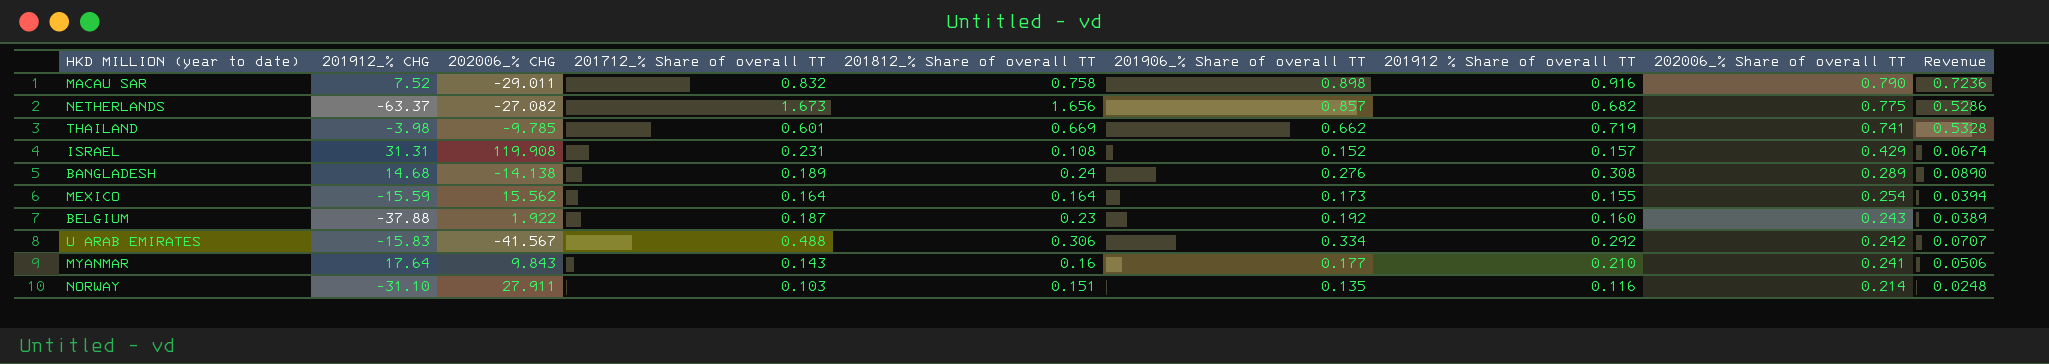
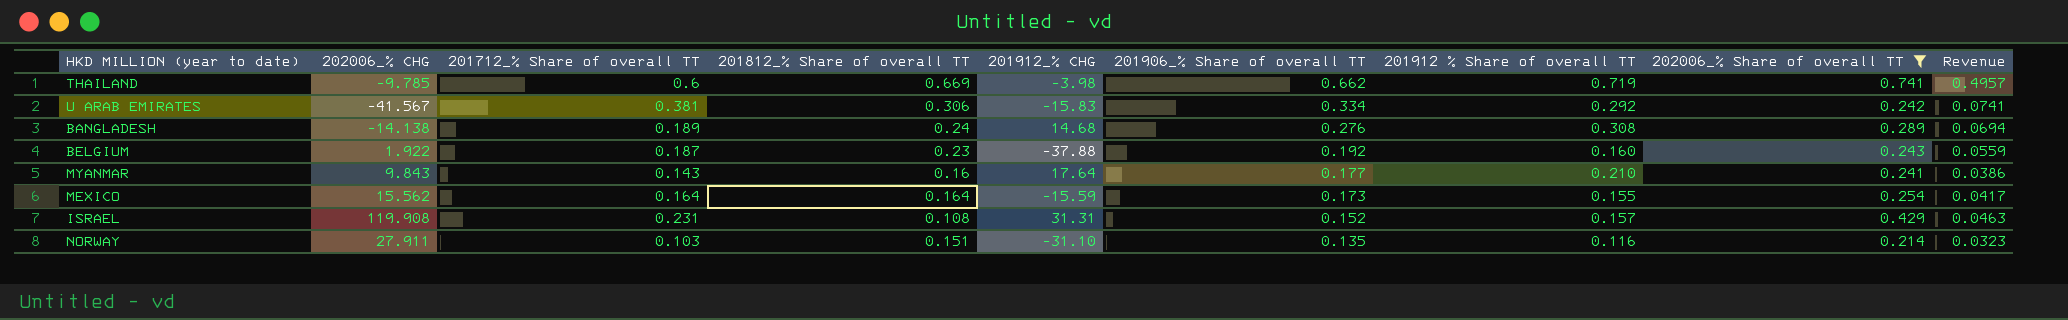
filter: none -> 202006_% Share of overall TT <= 0.741
row order: 202006_% Share of overall TT descending -> 201906_% Share of overall TT descending
column 201912_% CHG | position: 2 -> 5
column Revenue | formula: [201912 % Share of overall TT] * [202006_% Share of overall TT] -> [201812_% Share of overall TT] * [202006_% Share of overall TT]
THAILAND | 201712_% Share of overall TT: 0.601 -> 0.6
U ARAB EMIRATES | 201712_% Share of overall TT: 0.488 -> 0.381

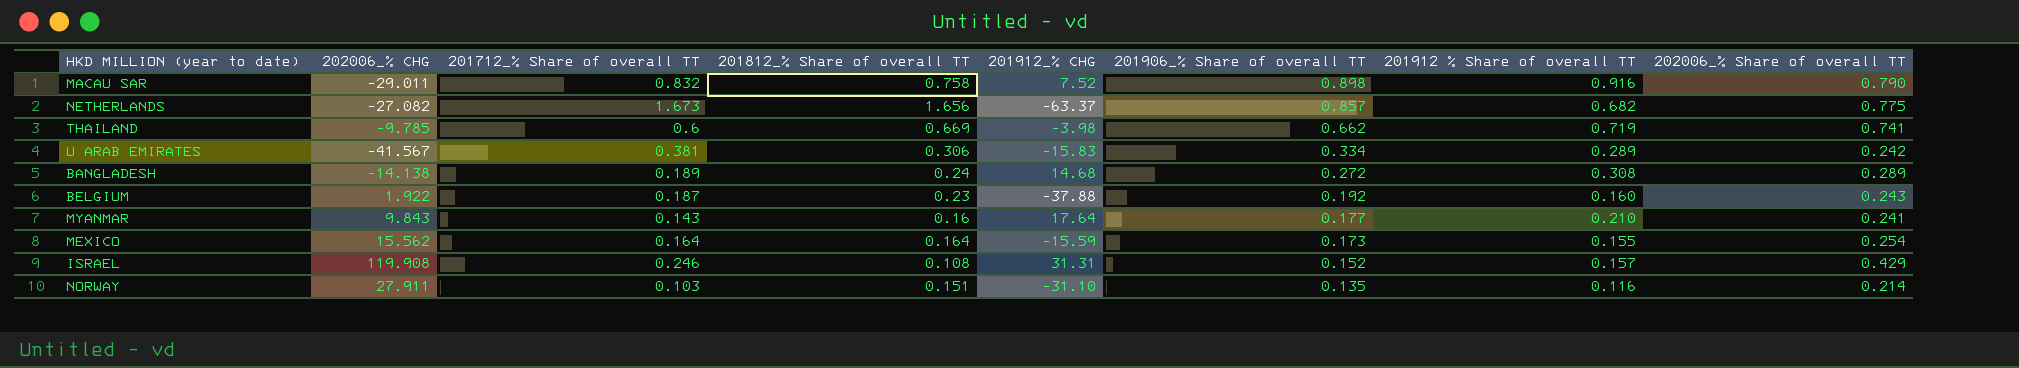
filter: 202006_% Share of overall TT <= 0.741 -> none
column Revenue | formula: [201812_% Share of overall TT] * [202006_% Share of overall TT] -> none
U ARAB EMIRATES | 201912 % Share of overall TT: 0.292 -> 0.289
BANGLADESH | 201906_% Share of overall TT: 0.276 -> 0.272
ISRAEL | 201712_% Share of overall TT: 0.231 -> 0.246

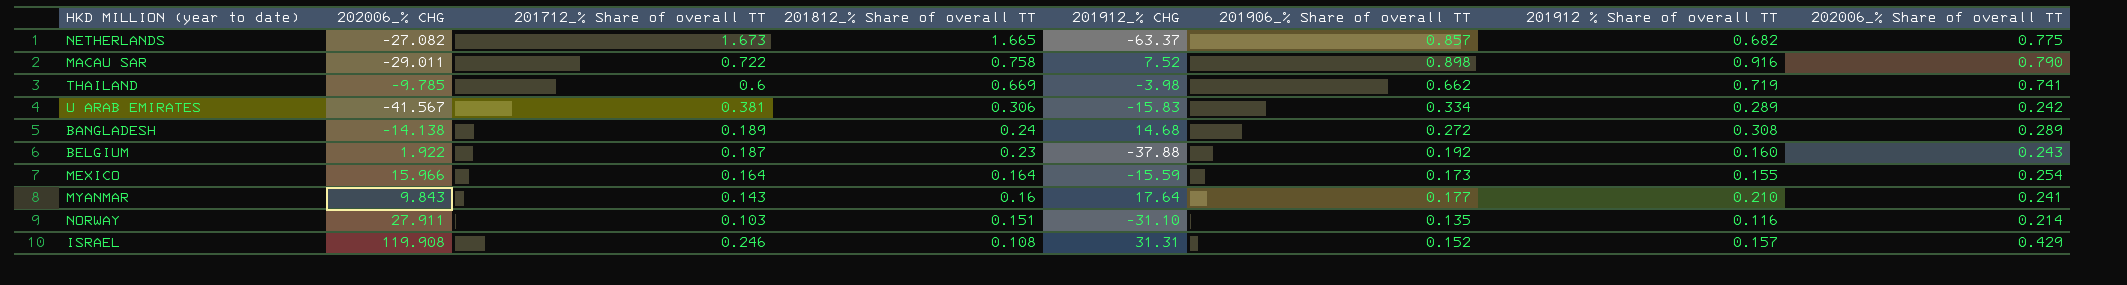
row order: 201906_% Share of overall TT descending -> 201812_% Share of overall TT descending
NETHERLANDS | 201812_% Share of overall TT: 1.656 -> 1.665
MACAU SAR | 201712_% Share of overall TT: 0.832 -> 0.722
MEXICO | 202006_% CHG: 15.562 -> 15.966

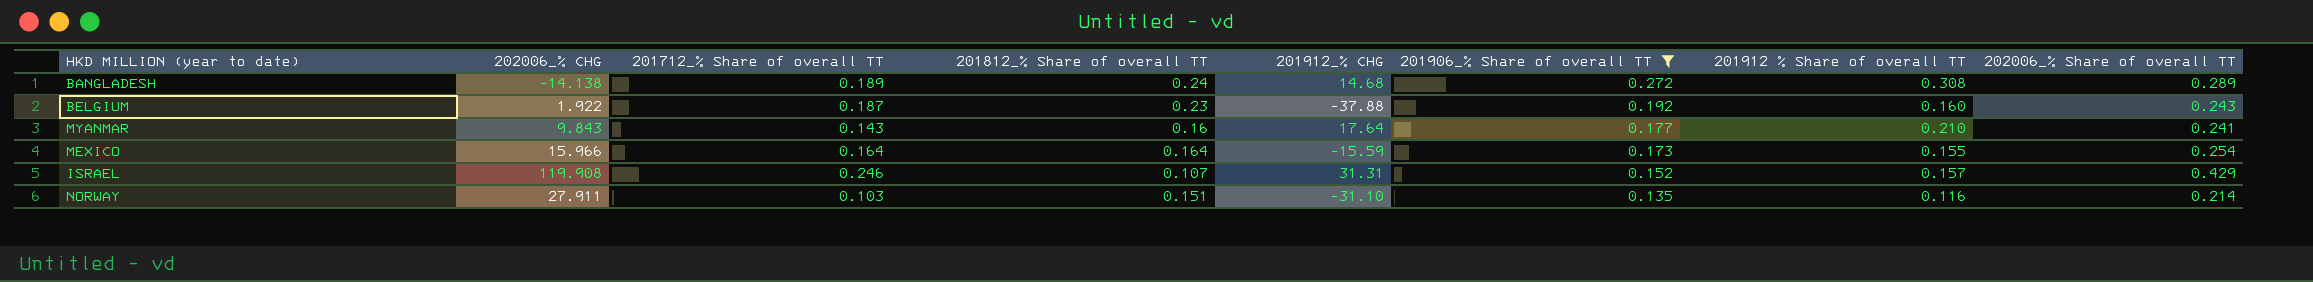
filter: none -> 201906_% Share of overall TT <= 0.272
row order: 201812_% Share of overall TT descending -> 201906_% Share of overall TT descending
ISRAEL | 201812_% Share of overall TT: 0.108 -> 0.107

